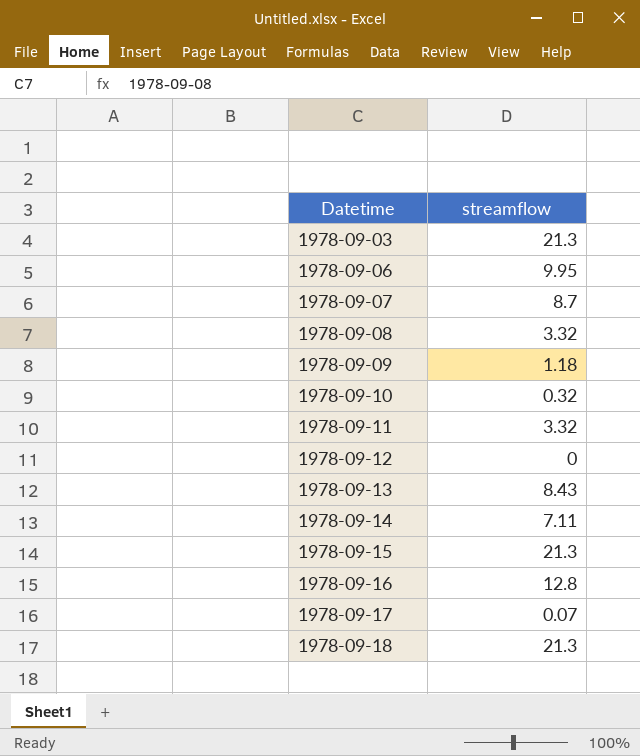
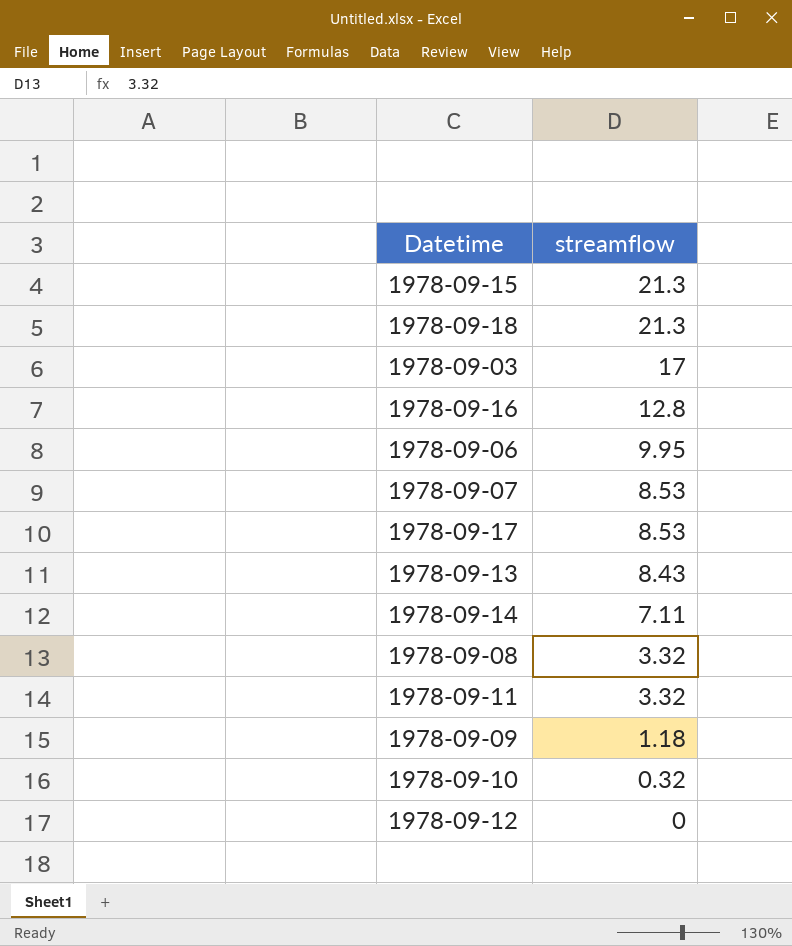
row order: Datetime ascending -> streamflow descending
1978-09-03 | streamflow: 21.3 -> 17
1978-09-07 | streamflow: 8.7 -> 8.53
1978-09-17 | streamflow: 0.07 -> 8.53

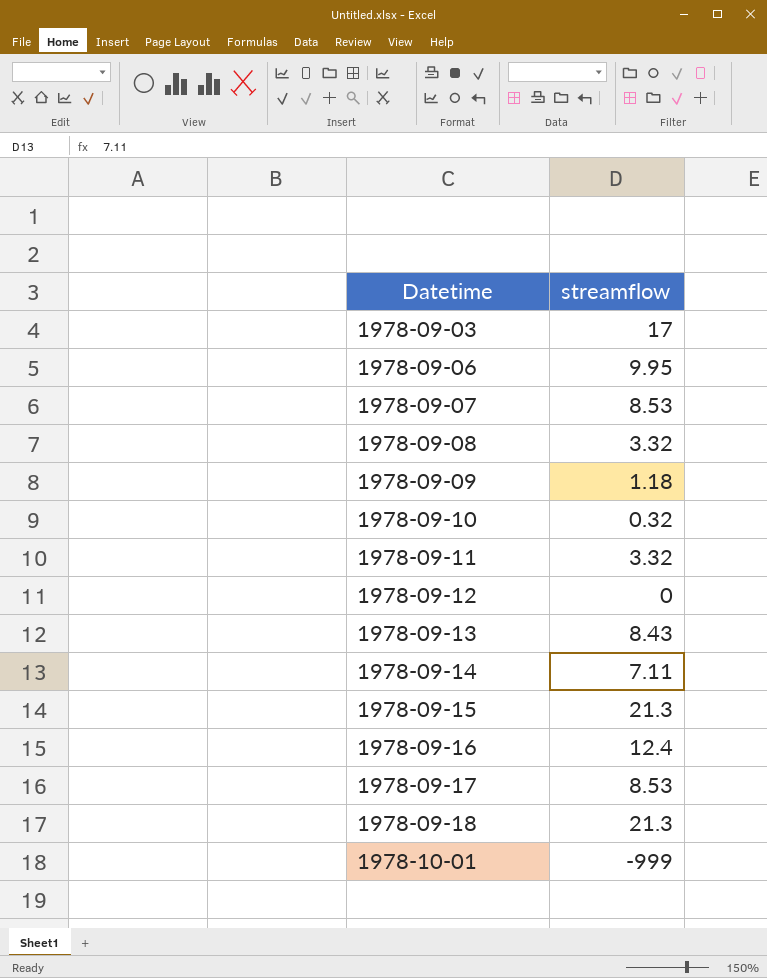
row order: streamflow descending -> Datetime ascending
1978-09-16 | streamflow: 12.8 -> 12.4
row 1978-10-01: none -> -999

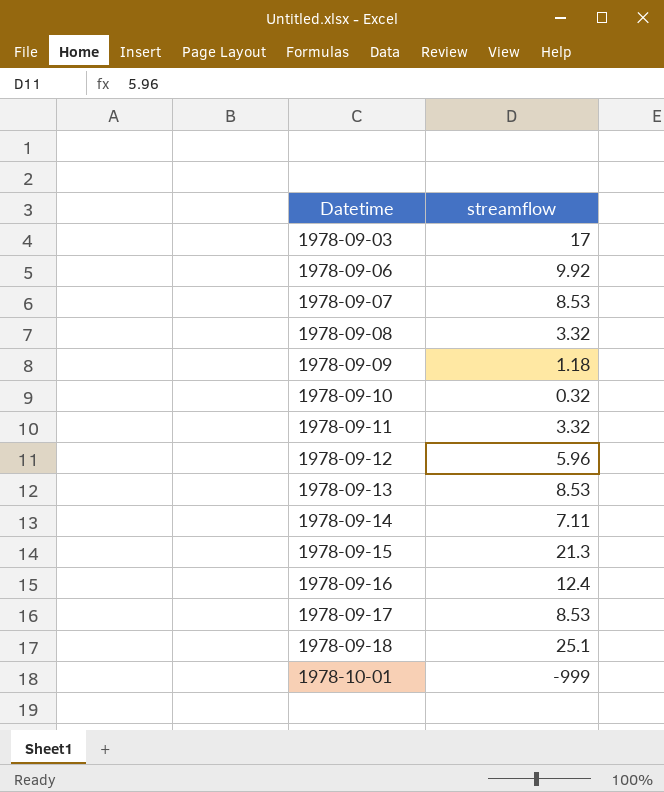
1978-09-06 | streamflow: 9.95 -> 9.92
1978-09-12 | streamflow: 0 -> 5.96
1978-09-13 | streamflow: 8.43 -> 8.53
1978-09-18 | streamflow: 21.3 -> 25.1

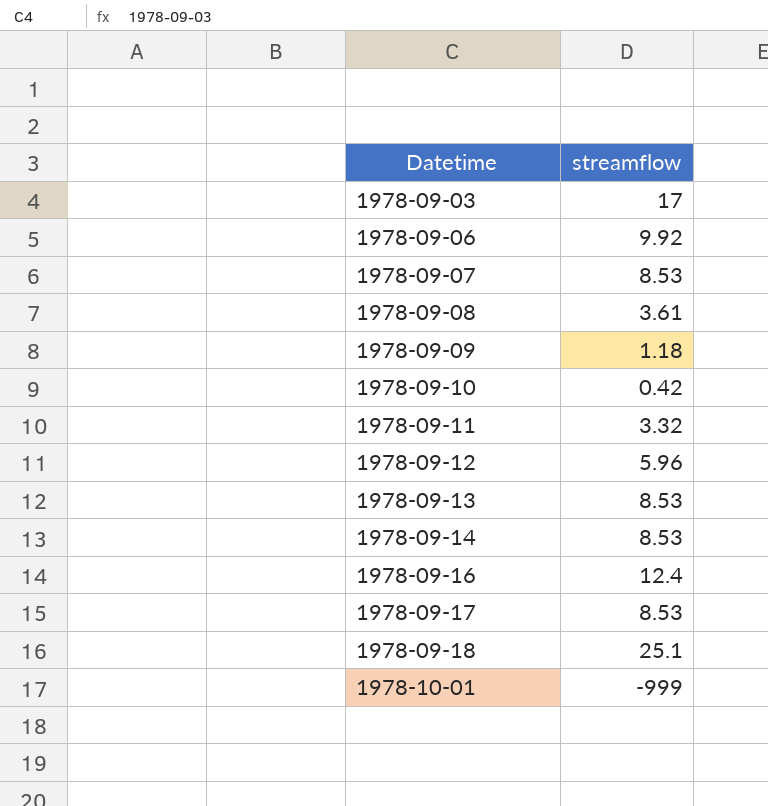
row 1978-09-15: 21.3 -> none
1978-09-08 | streamflow: 3.32 -> 3.61
1978-09-10 | streamflow: 0.32 -> 0.42
1978-09-14 | streamflow: 7.11 -> 8.53

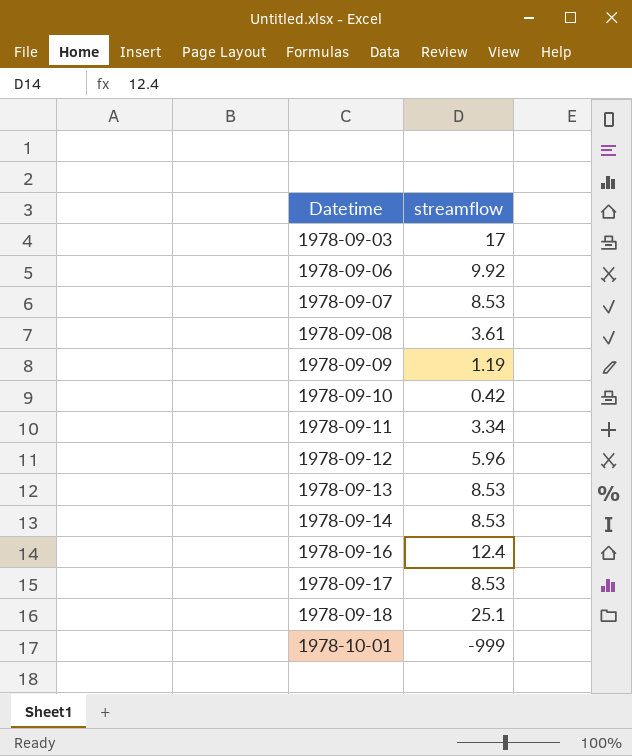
1978-09-09 | streamflow: 1.18 -> 1.19
1978-09-11 | streamflow: 3.32 -> 3.34

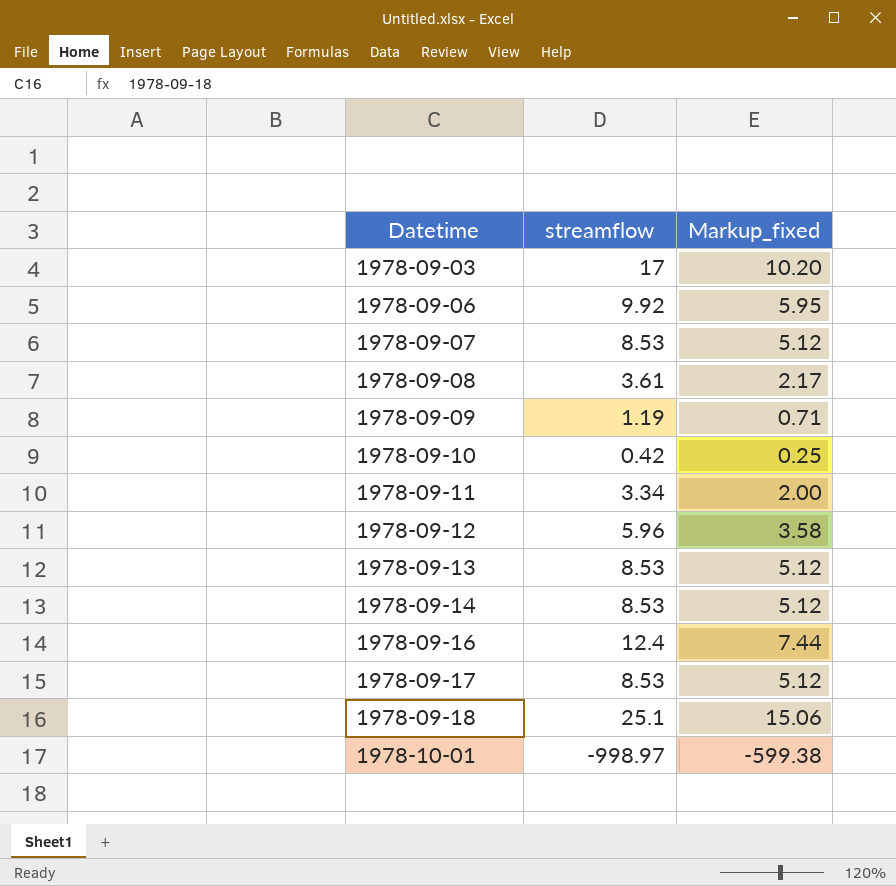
column Markup_fixed | formula: none -> [streamflow] * 0.6
1978-10-01 | streamflow: -999 -> -998.97

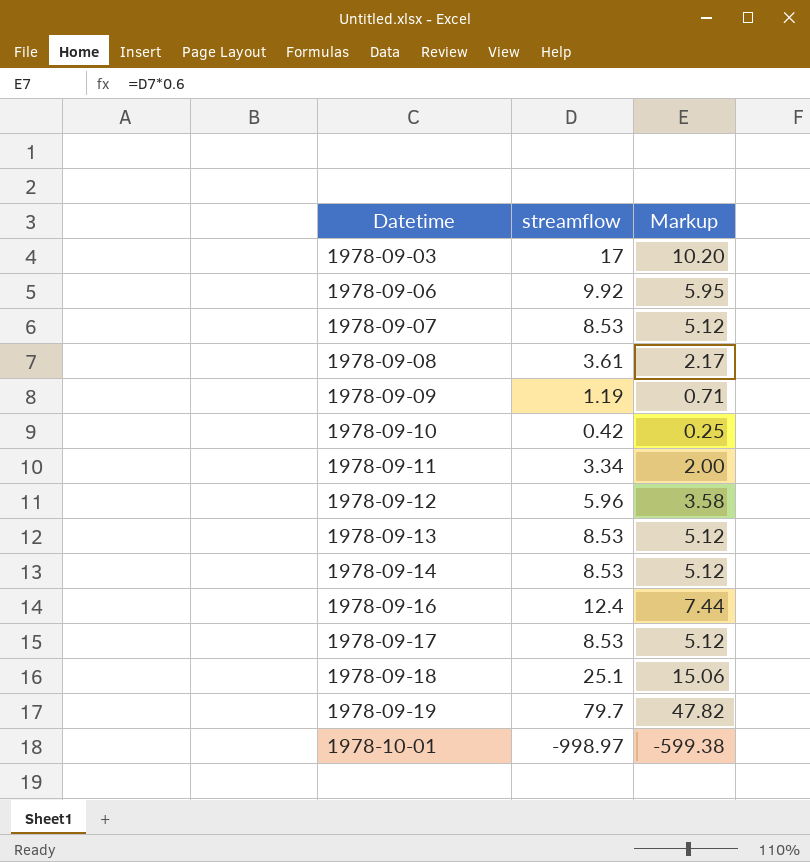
column name: Markup_fixed -> Markup
row 1978-09-19: none -> 79.7 | 47.82

